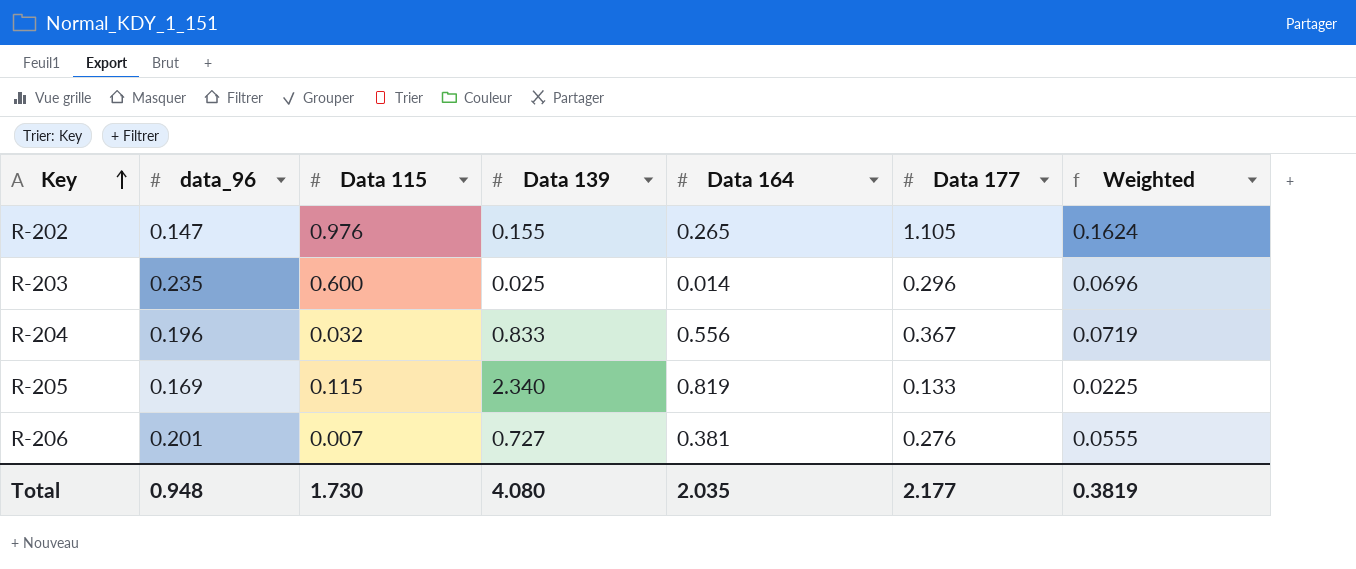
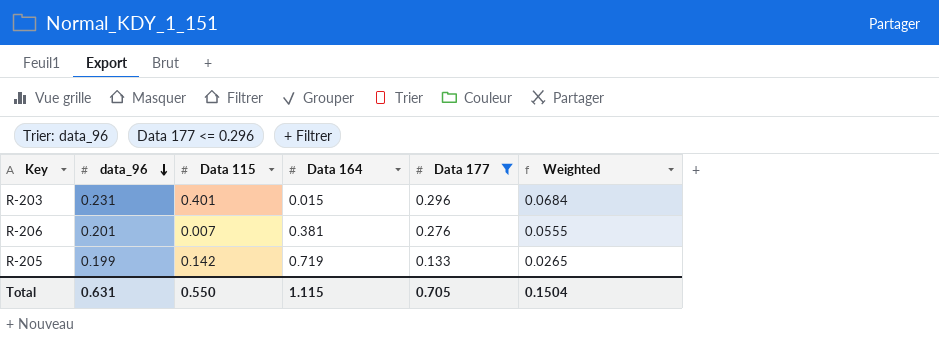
filter: none -> Data 177 <= 0.296
row order: Key ascending -> data_96 descending
column Data 139 | position: 4 -> none
R-203 | data_96: 0.235 -> 0.231
R-203 | Data 115: 0.600 -> 0.401
R-203 | Data 164: 0.014 -> 0.015
R-203 | Weighted: 0.0696 -> 0.0684
R-205 | data_96: 0.169 -> 0.199
R-205 | Data 115: 0.115 -> 0.142
R-205 | Data 164: 0.819 -> 0.719
R-205 | Weighted: 0.0225 -> 0.0265
Total | data_96: 0.948 -> 0.631
Total | Data 115: 1.730 -> 0.550
Total | Data 164: 2.035 -> 1.115
Total | Data 177: 2.177 -> 0.705
Total | Weighted: 0.3819 -> 0.1504

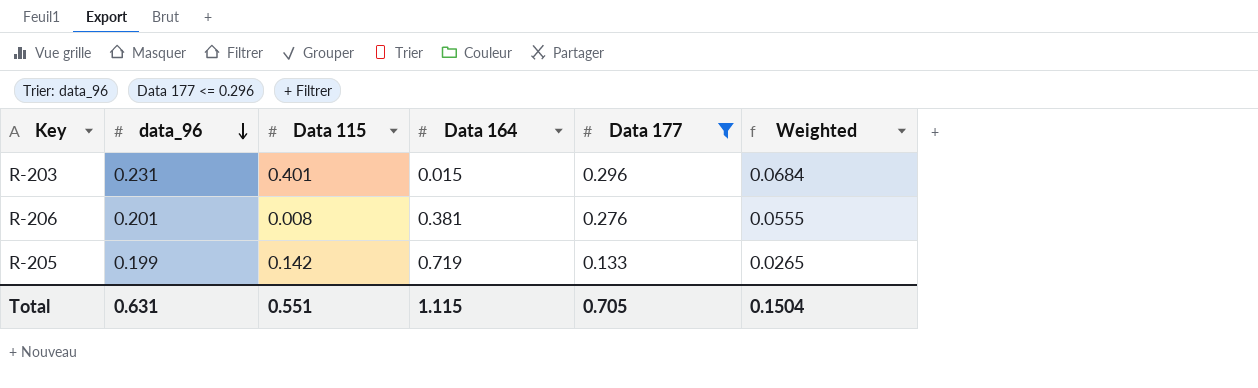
R-206 | Data 115: 0.007 -> 0.008
Total | Data 115: 0.550 -> 0.551

